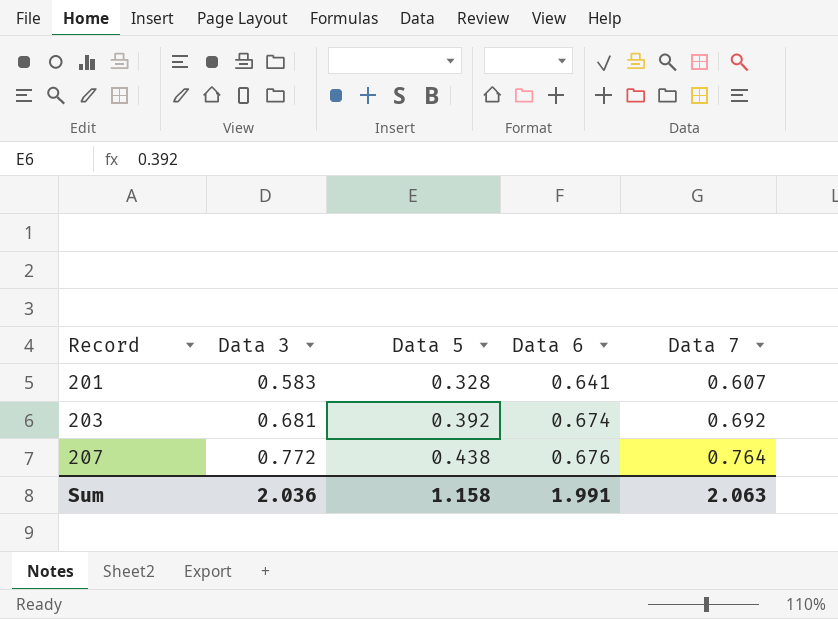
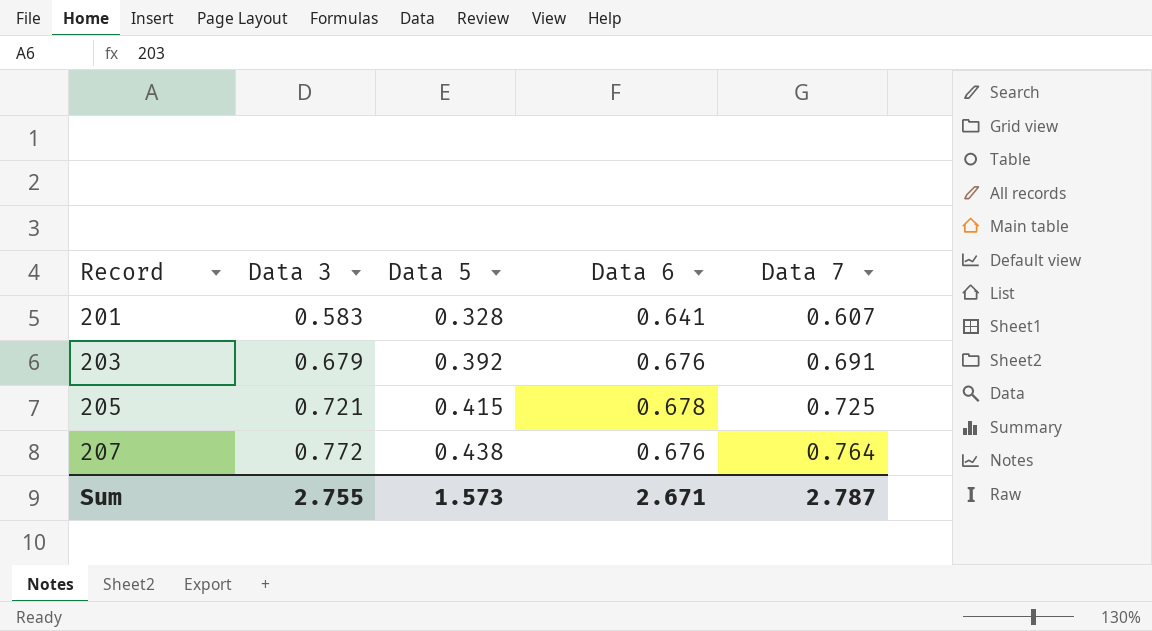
203 | Data 3: 0.681 -> 0.679
203 | Data 6: 0.674 -> 0.676
203 | Data 7: 0.692 -> 0.691
row 205: none -> 0.721 | 0.415 | 0.678 | 0.725
Sum | Data 3: 2.036 -> 2.755
Sum | Data 5: 1.158 -> 1.573
Sum | Data 6: 1.991 -> 2.671
Sum | Data 7: 2.063 -> 2.787

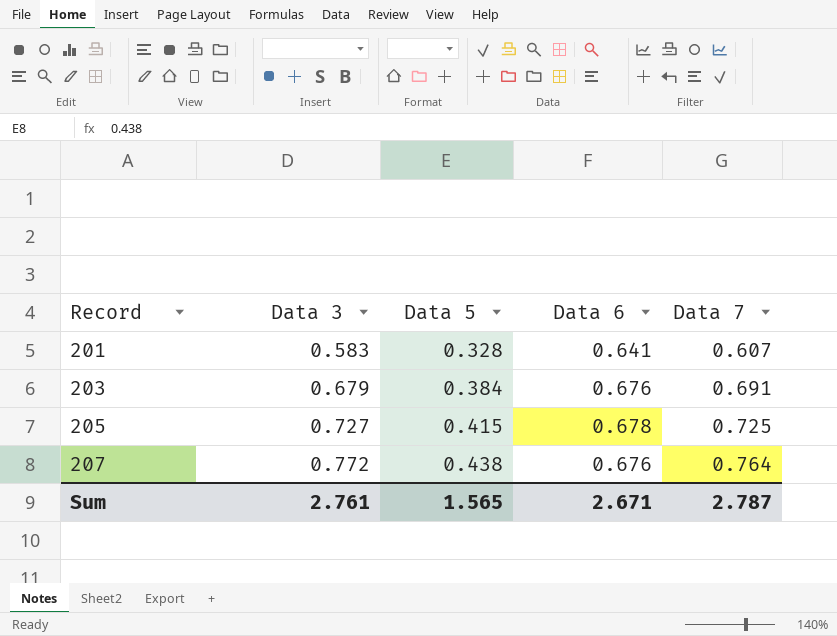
203 | Data 5: 0.392 -> 0.384
205 | Data 3: 0.721 -> 0.727
Sum | Data 3: 2.755 -> 2.761
Sum | Data 5: 1.573 -> 1.565

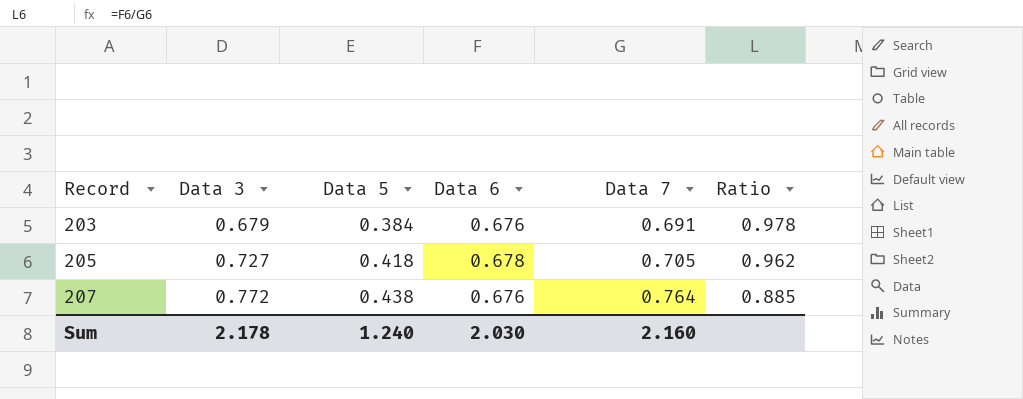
column Ratio | formula: none -> [Data 6] / [Data 7]
row 201: 0.583 | 0.328 | 0.641 | 0.607 -> none
205 | Data 5: 0.415 -> 0.418
205 | Data 7: 0.725 -> 0.705
Sum | Data 3: 2.761 -> 2.178
Sum | Data 5: 1.565 -> 1.240
Sum | Data 6: 2.671 -> 2.030
Sum | Data 7: 2.787 -> 2.160

